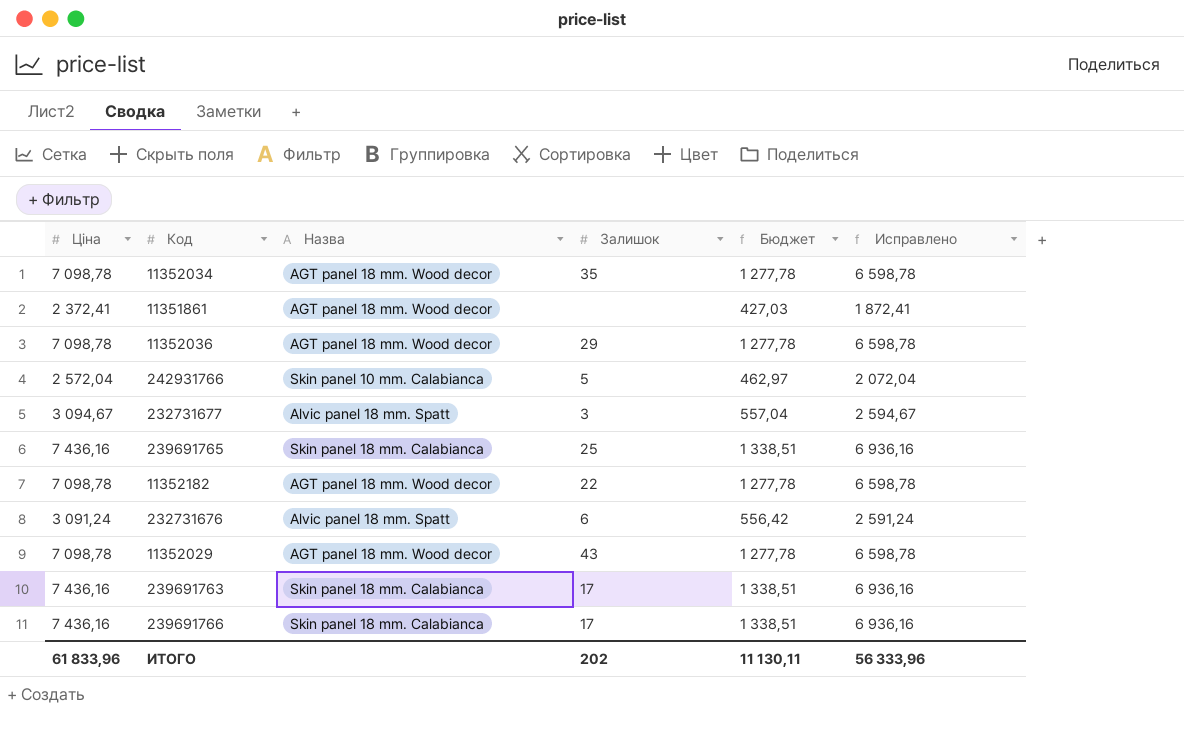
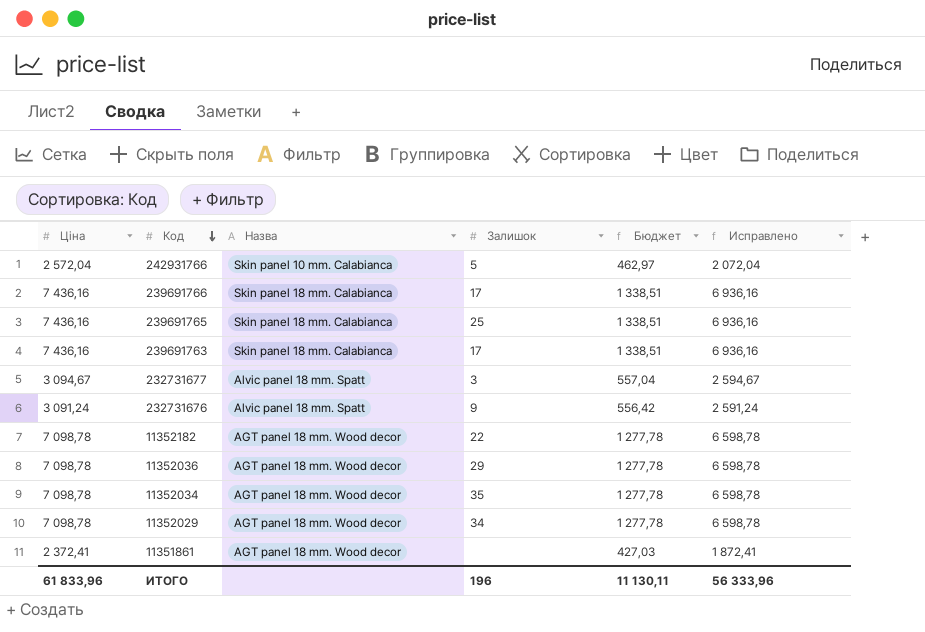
row order: none -> Код descending
232731676 | Залишок: 6 -> 9
11352029 | Залишок: 43 -> 34
ИТОГО | Залишок: 202 -> 196

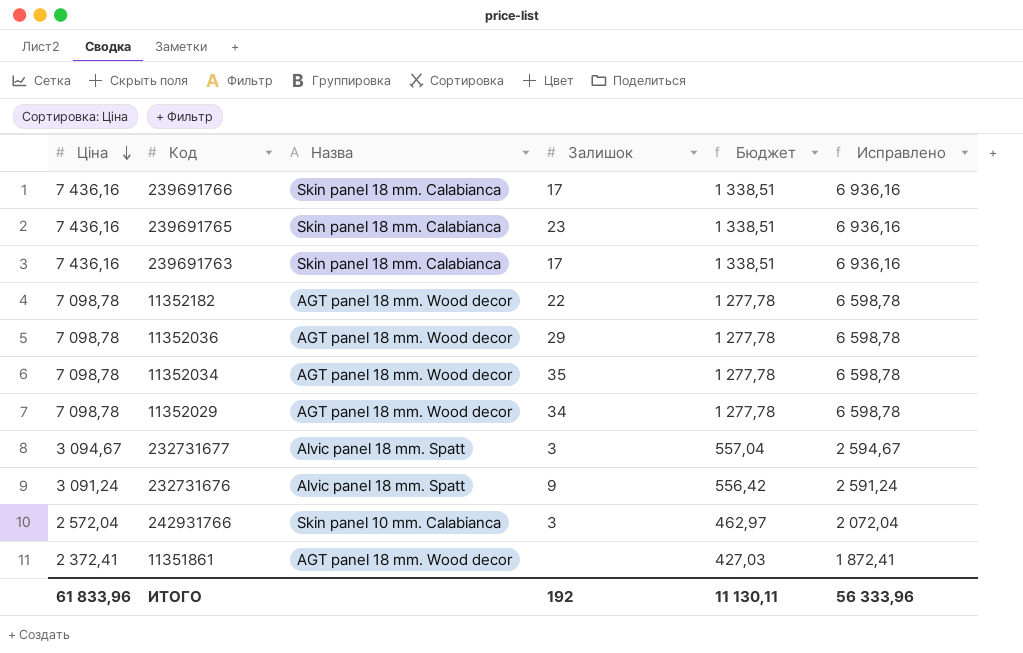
row order: Код descending -> Ціна descending
239691765 | Залишок: 25 -> 23
242931766 | Залишок: 5 -> 3
ИТОГО | Залишок: 196 -> 192

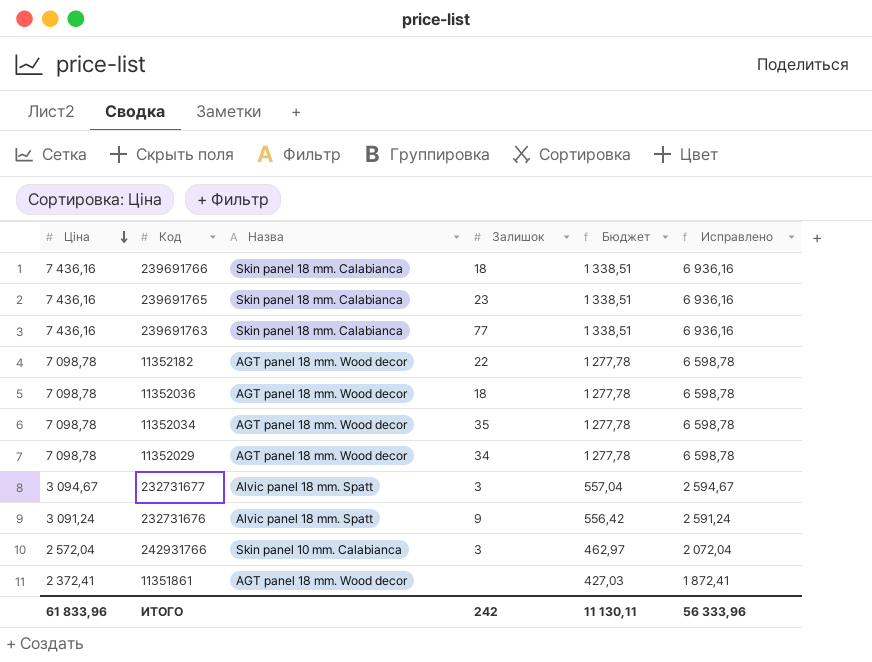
239691766 | Залишок: 17 -> 18
239691763 | Залишок: 17 -> 77
11352036 | Залишок: 29 -> 18
ИТОГО | Залишок: 192 -> 242

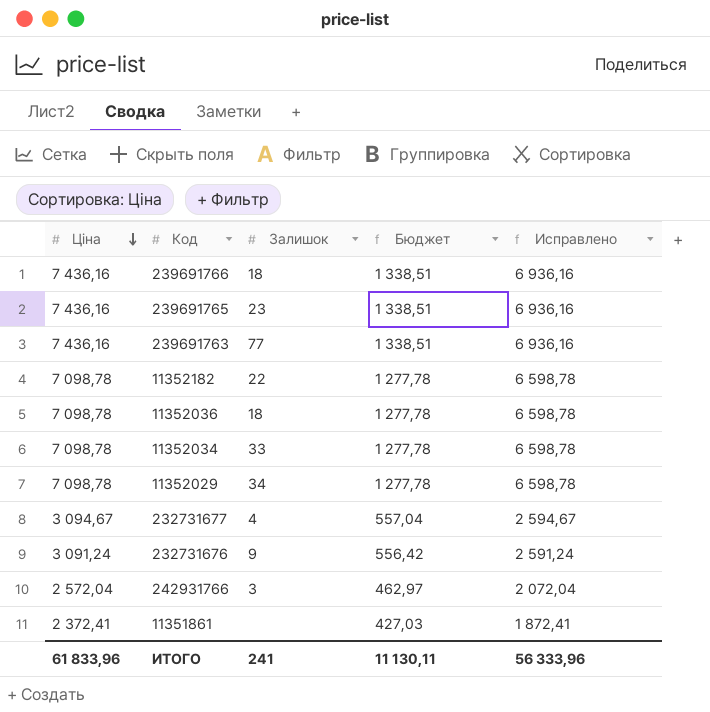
column Назва | position: 3 -> none
11352034 | Залишок: 35 -> 33
232731677 | Залишок: 3 -> 4
ИТОГО | Залишок: 242 -> 241

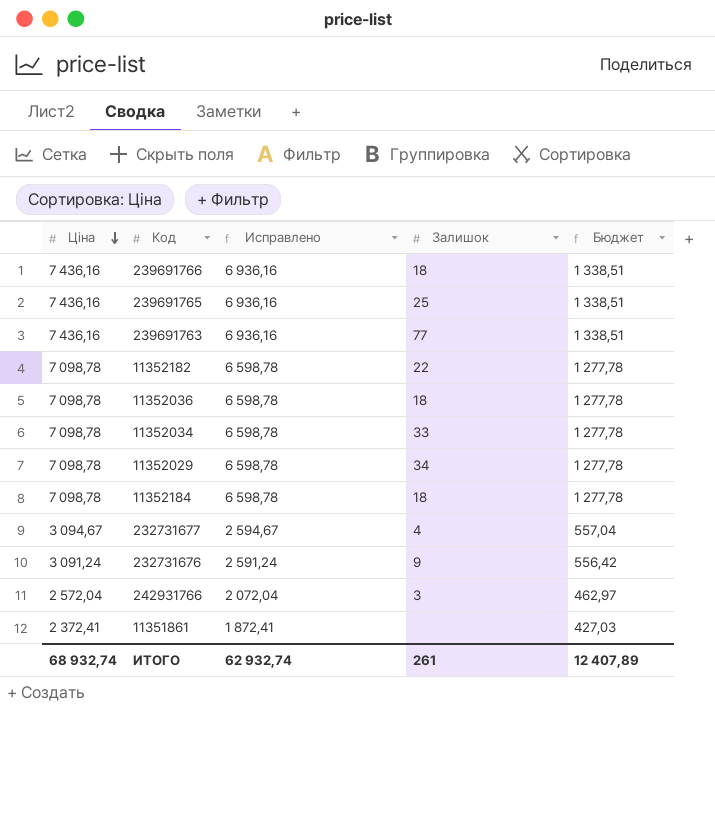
column Исправлено | position: 5 -> 3
239691765 | Залишок: 23 -> 25
row 11352184: none -> 7 098,78 | 6 598,78 | 18 | 1 277,78
ИТОГО | Ціна: 61 833,96 -> 68 932,74
ИТОГО | Исправлено: 56 333,96 -> 62 932,74
ИТОГО | Залишок: 241 -> 261
ИТОГО | Бюджет: 11 130,11 -> 12 407,89

